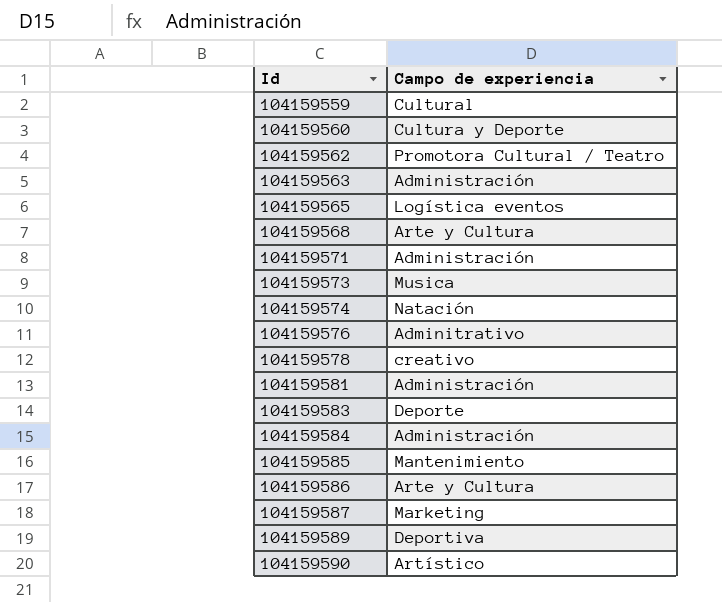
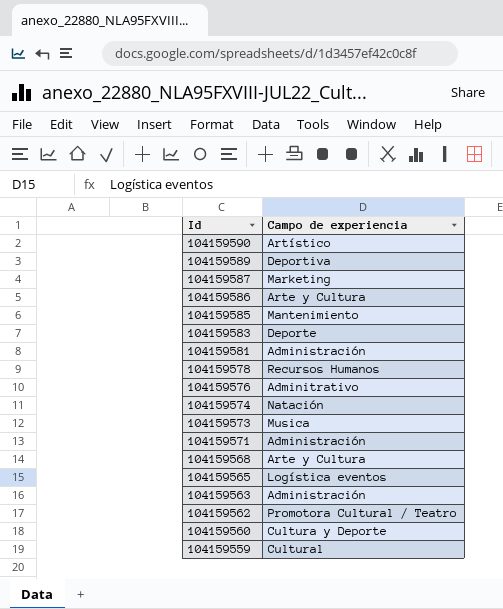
row order: Id ascending -> Id descending
row 104159584: Administración -> none
104159578 | Campo de experiencia: creativo -> Recursos Humanos

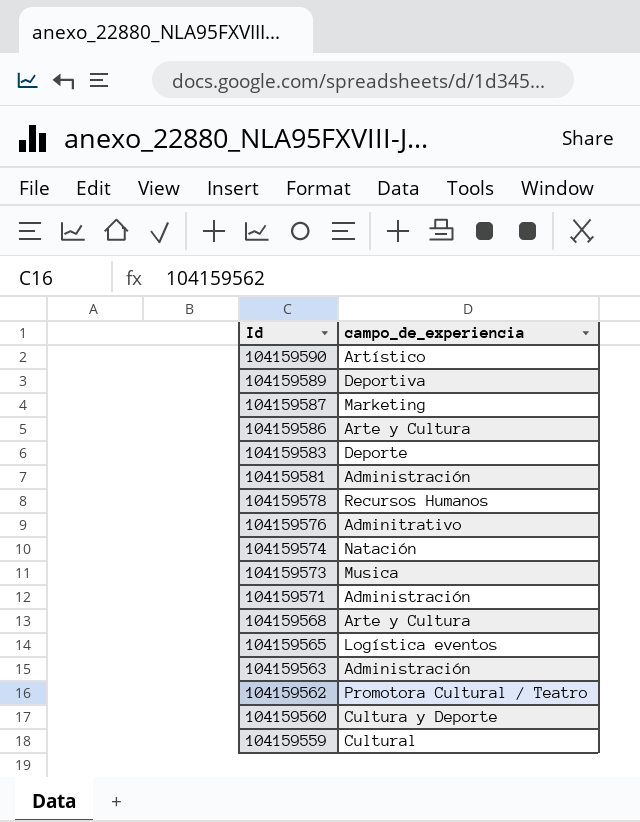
column name: Campo de experiencia -> campo_de_experiencia
row 104159585: Mantenimiento -> none

